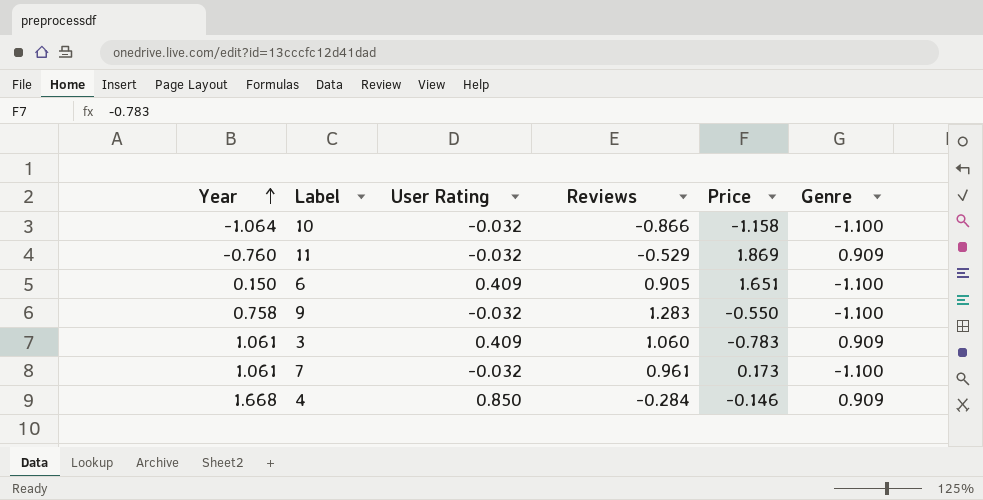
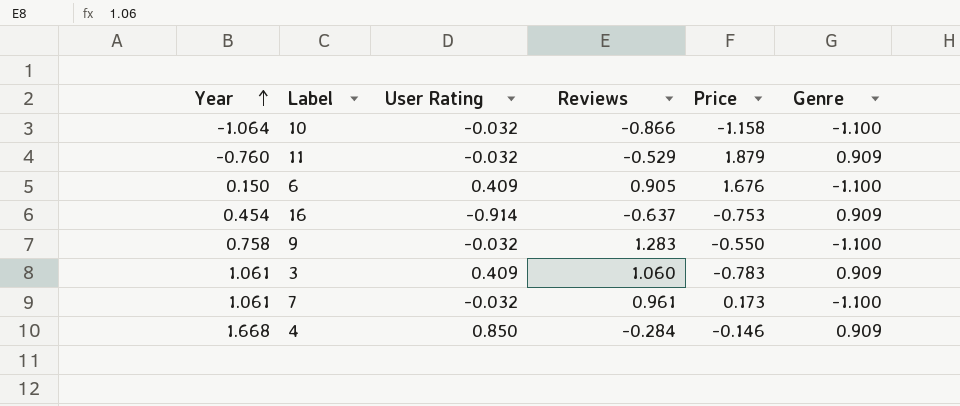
11 | Price: 1.869 -> 1.879
6 | Price: 1.651 -> 1.676
row 16: none -> 0.454 | -0.914 | -0.637 | -0.753 | 0.909

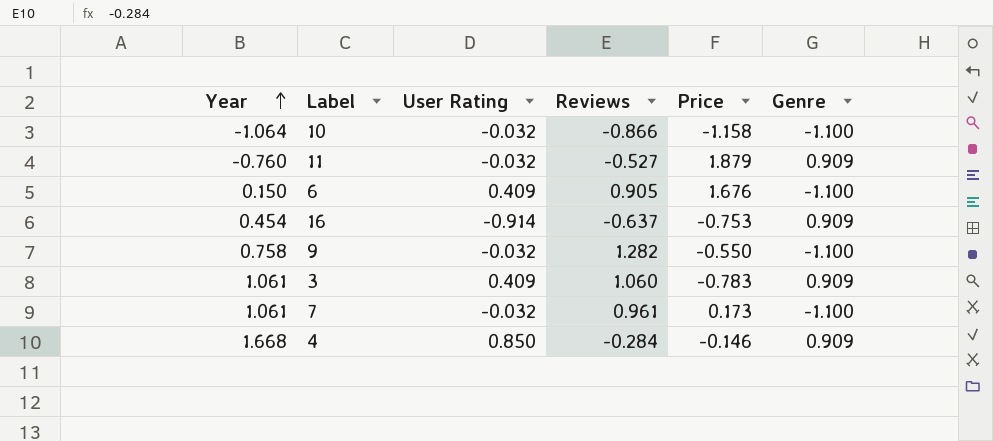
11 | Reviews: -0.529 -> -0.527
9 | Reviews: 1.283 -> 1.282

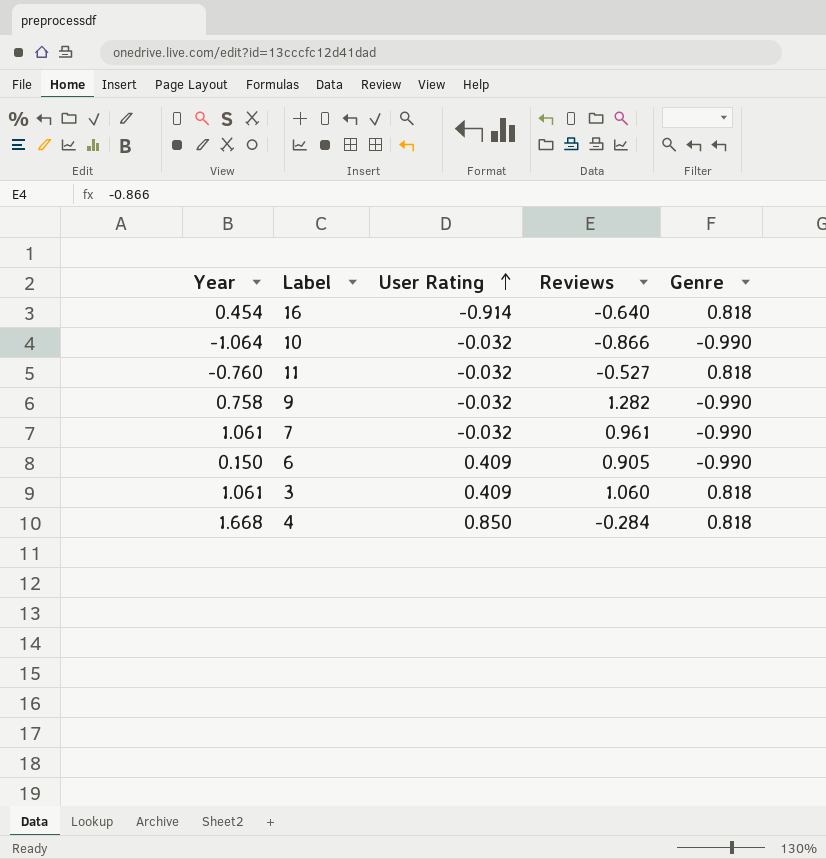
row order: Year ascending -> User Rating ascending
column Price | position: 5 -> none
16 | Reviews: -0.637 -> -0.640
16 | Genre: 0.909 -> 0.818
10 | Genre: -1.100 -> -0.990
11 | Genre: 0.909 -> 0.818
9 | Genre: -1.100 -> -0.990
7 | Genre: -1.100 -> -0.990
6 | Genre: -1.100 -> -0.990
3 | Genre: 0.909 -> 0.818
4 | Genre: 0.909 -> 0.818

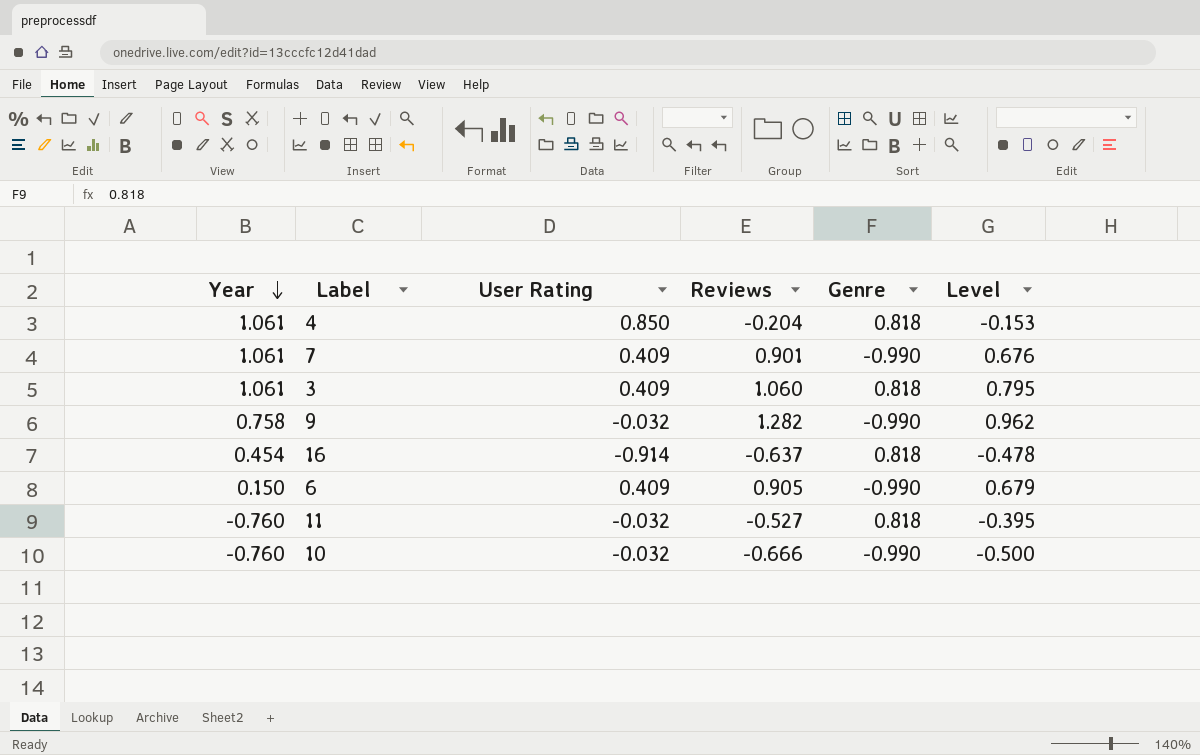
row order: User Rating ascending -> Year descending
column Level | formula: none -> [Reviews] * 0.75
4 | Year: 1.668 -> 1.061
4 | Reviews: -0.284 -> -0.204
7 | User Rating: -0.032 -> 0.409
7 | Reviews: 0.961 -> 0.901
16 | Reviews: -0.640 -> -0.637
10 | Year: -1.064 -> -0.760
10 | Reviews: -0.866 -> -0.666

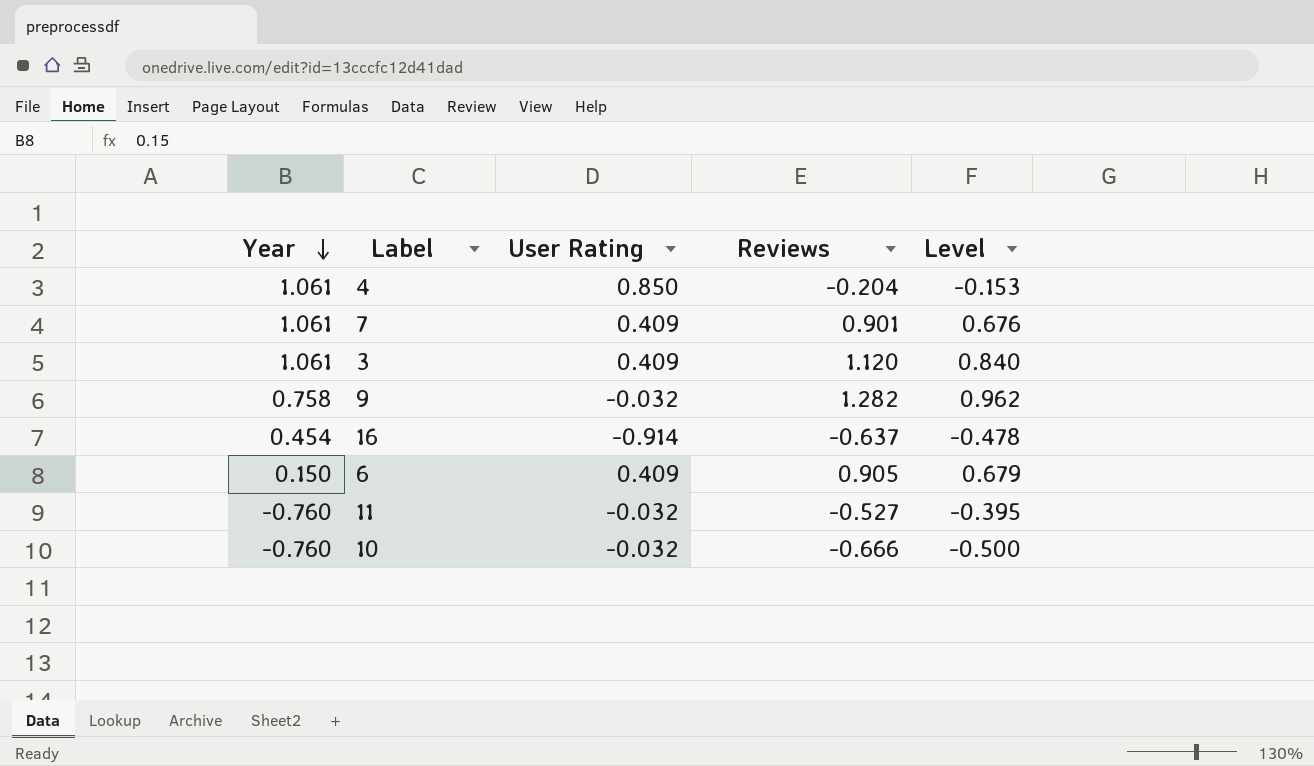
column Genre | position: 5 -> none
3 | Reviews: 1.060 -> 1.120
3 | Level: 0.795 -> 0.840

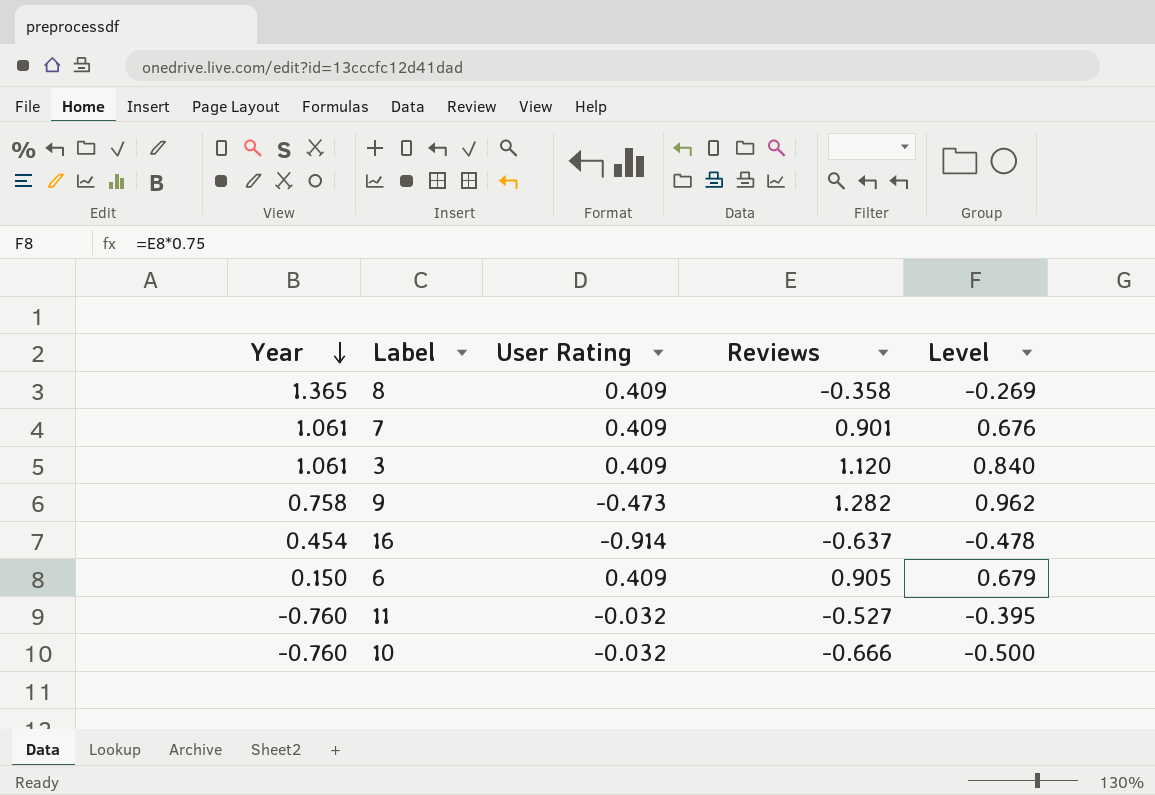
row 4: 1.061 | 0.850 | -0.204 | -0.153 -> none
row 8: none -> 1.365 | 0.409 | -0.358 | -0.269
9 | User Rating: -0.032 -> -0.473

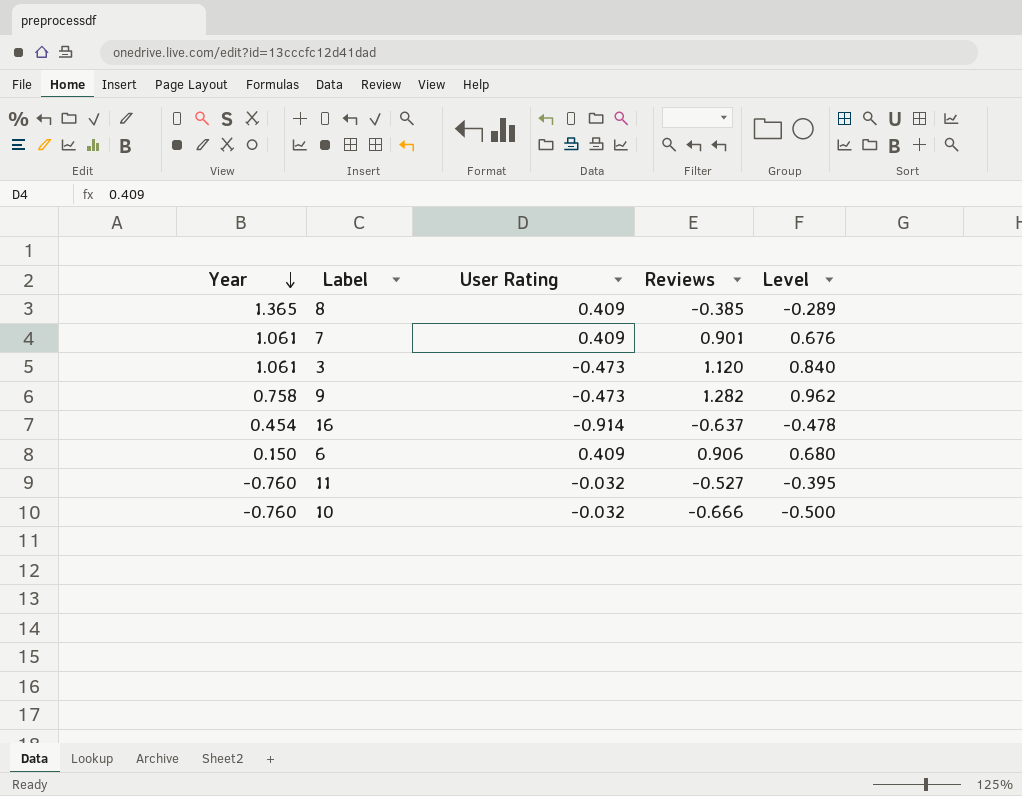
8 | Reviews: -0.358 -> -0.385
8 | Level: -0.269 -> -0.289
3 | User Rating: 0.409 -> -0.473
6 | Reviews: 0.905 -> 0.906
6 | Level: 0.679 -> 0.680

